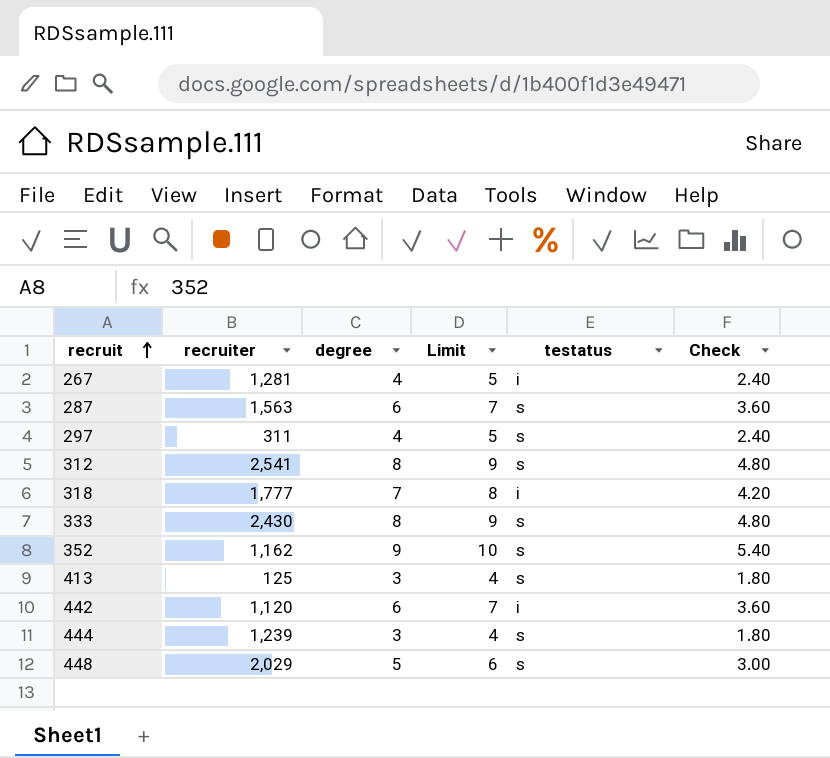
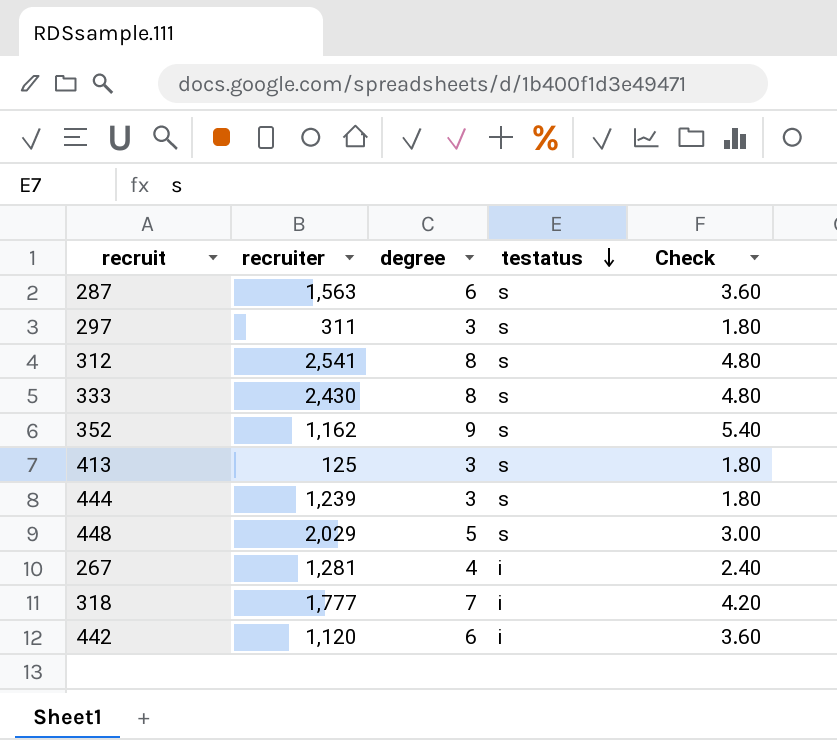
row order: recruit ascending -> testatus descending
column Limit | formula: [degree] + 1 -> none
297 | degree: 4 -> 3
297 | Check: 2.40 -> 1.80

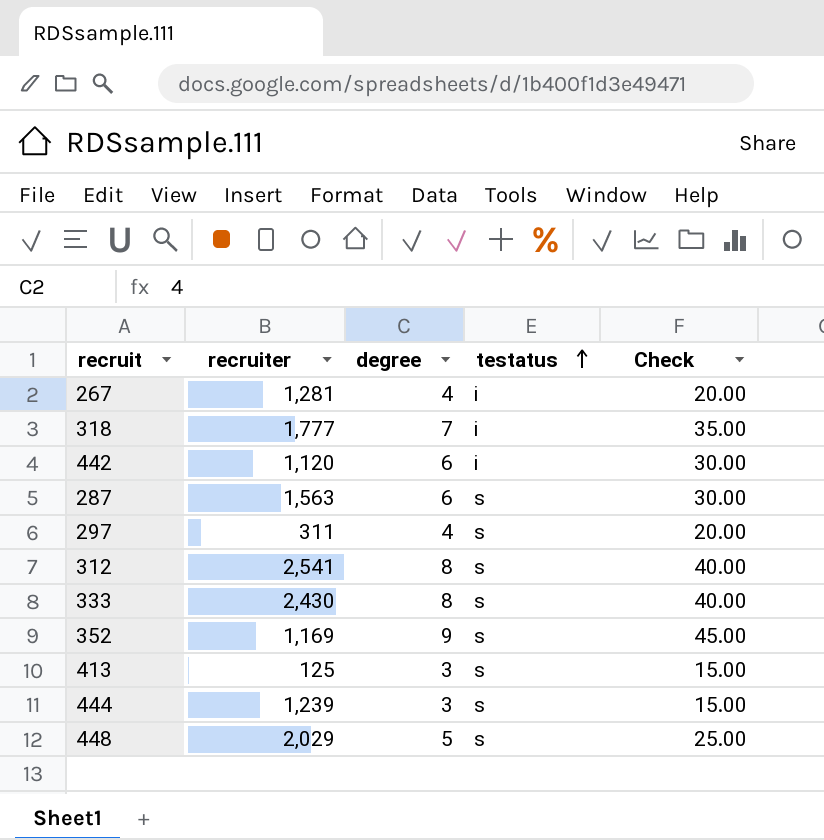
row order: testatus descending -> testatus ascending
column Check | formula: [degree] * 0.6 -> [degree] * 5
297 | degree: 3 -> 4
352 | recruiter: 1,162 -> 1,169

